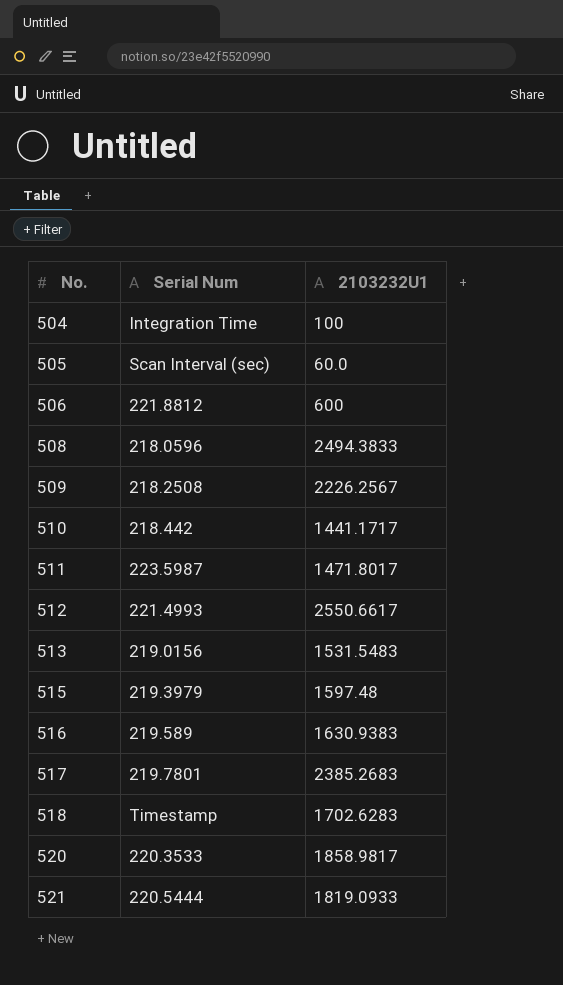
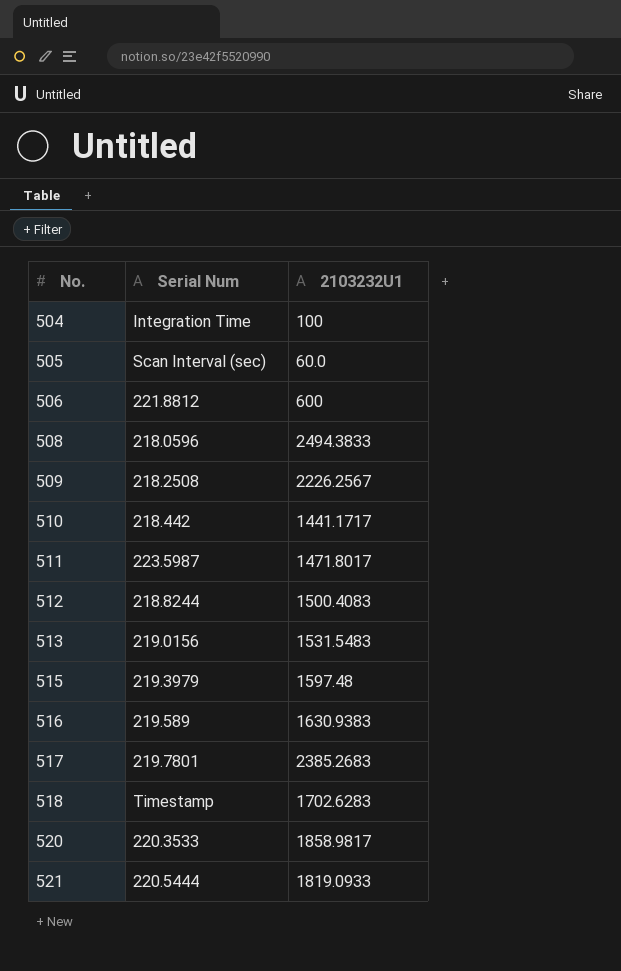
512 | Serial Num: 221.4993 -> 218.8244
512 | 2103232U1: 2550.6617 -> 1500.4083

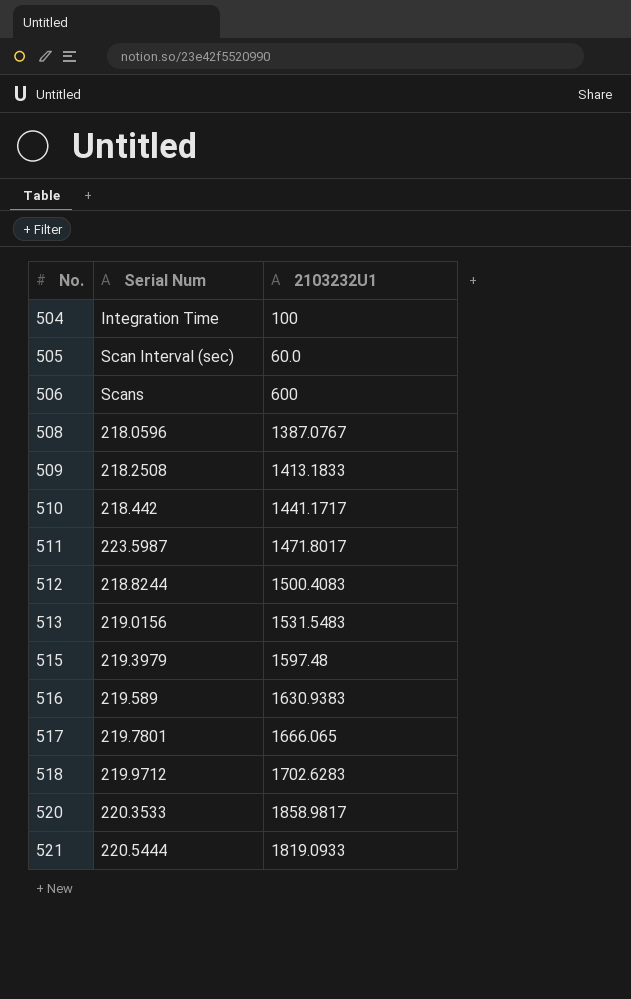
506 | Serial Num: 221.8812 -> Scans
508 | 2103232U1: 2494.3833 -> 1387.0767
509 | 2103232U1: 2226.2567 -> 1413.1833
517 | 2103232U1: 2385.2683 -> 1666.065
518 | Serial Num: Timestamp -> 219.9712

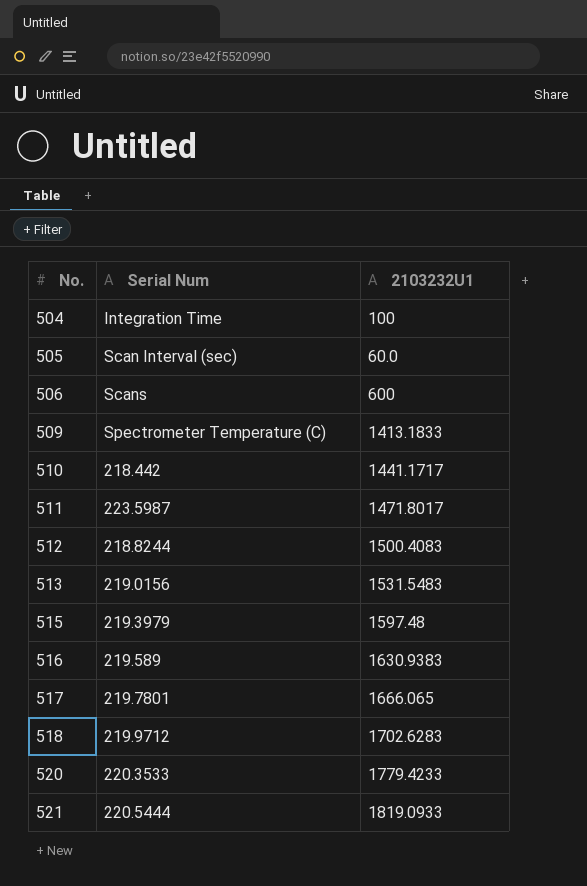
row 508: 218.0596 | 1387.0767 -> none
509 | Serial Num: 218.2508 -> Spectrometer Temperature (C)
520 | 2103232U1: 1858.9817 -> 1779.4233

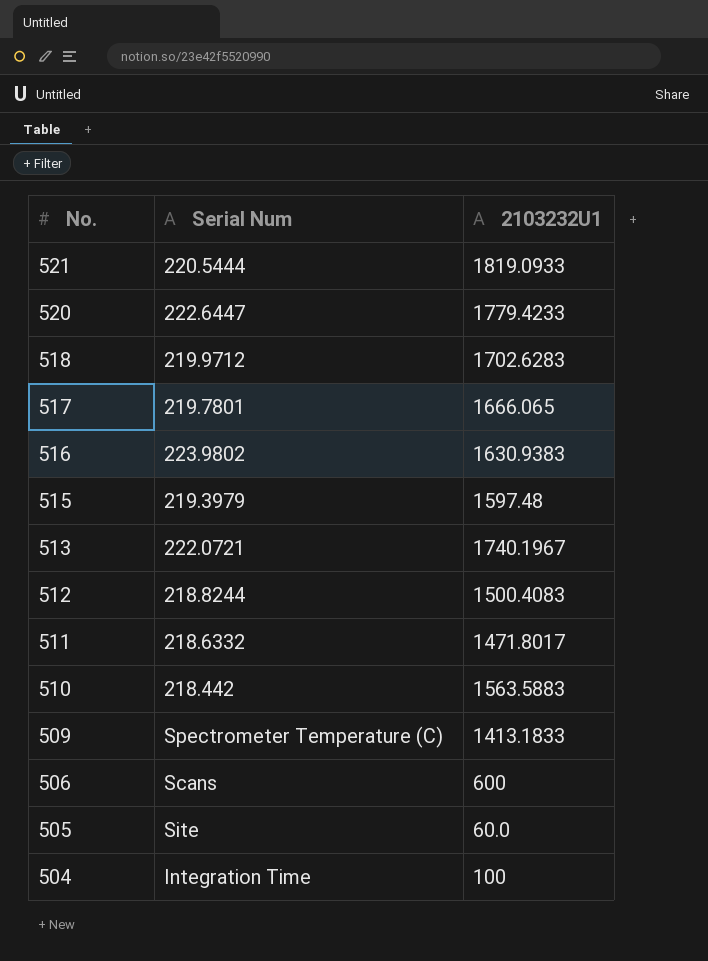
row order: No. ascending -> No. descending
520 | Serial Num: 220.3533 -> 222.6447
516 | Serial Num: 219.589 -> 223.9802
513 | Serial Num: 219.0156 -> 222.0721
513 | 2103232U1: 1531.5483 -> 1740.1967
511 | Serial Num: 223.5987 -> 218.6332
510 | 2103232U1: 1441.1717 -> 1563.5883
505 | Serial Num: Scan Interval (sec) -> Site

